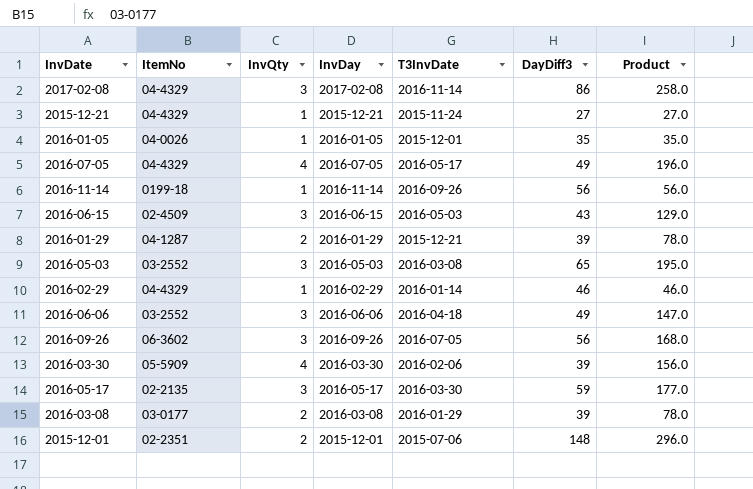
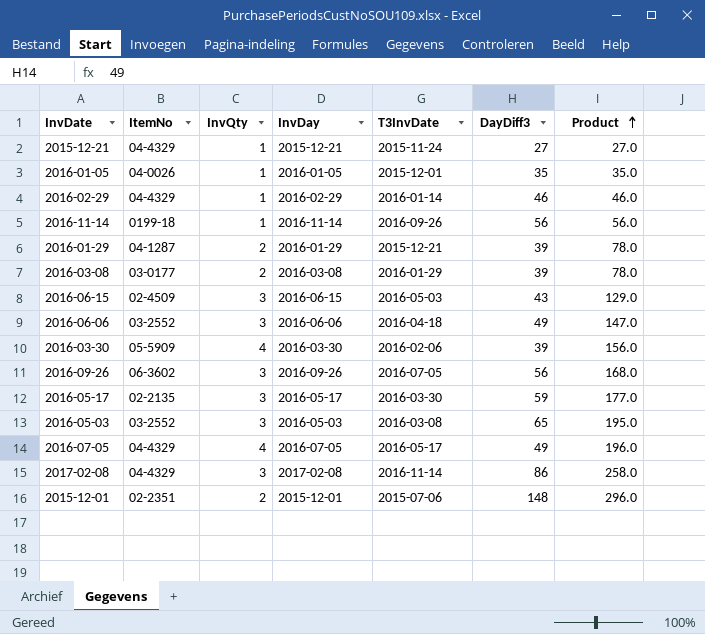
row order: none -> Product ascending

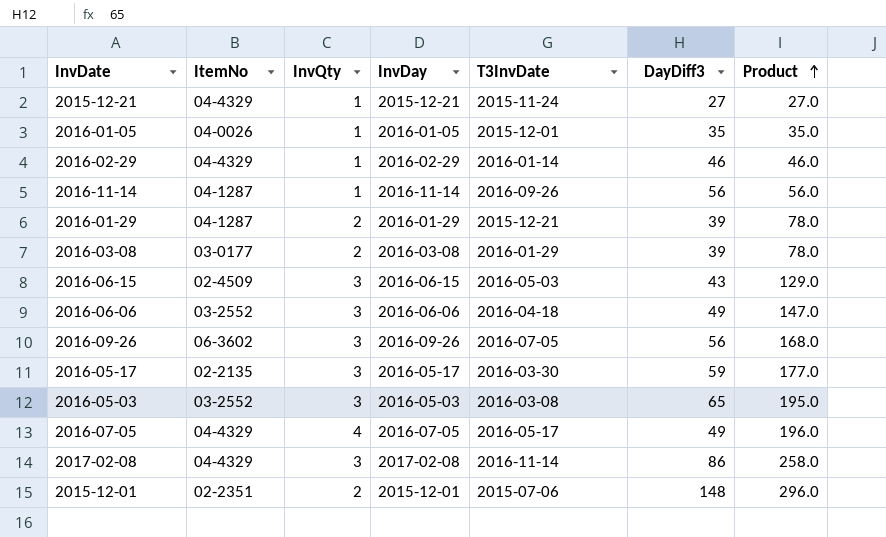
row 2016-03-30: 05-5909 | 4 | 2016-03-30 | 2016-02-06 | 39 | 156.0 -> none
2016-11-14 | ItemNo: 0199-18 -> 04-1287

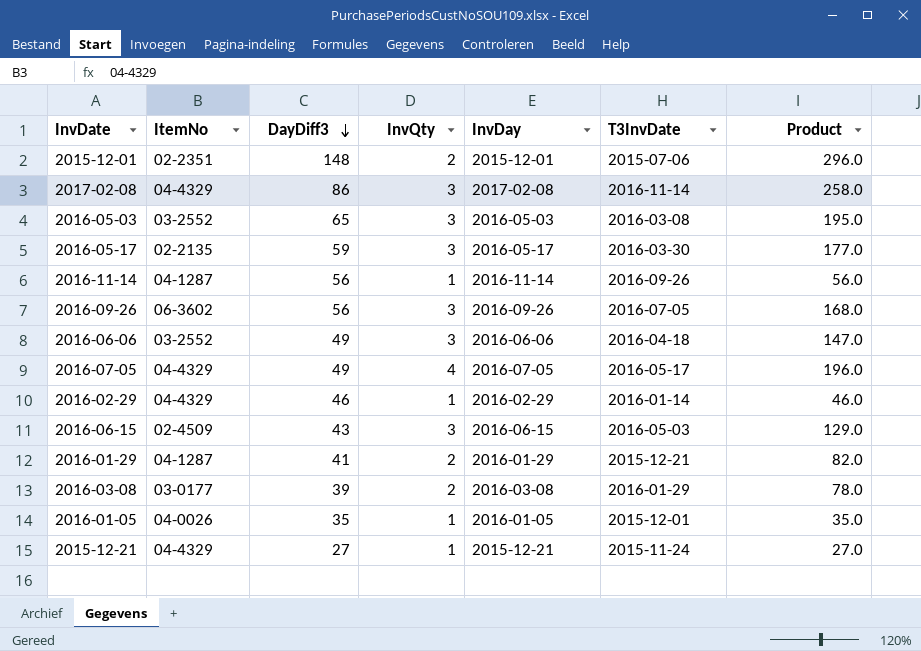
row order: Product ascending -> DayDiff3 descending
column DayDiff3 | position: 6 -> 3
2016-01-29 | DayDiff3: 39 -> 41
2016-01-29 | Product: 78.0 -> 82.0

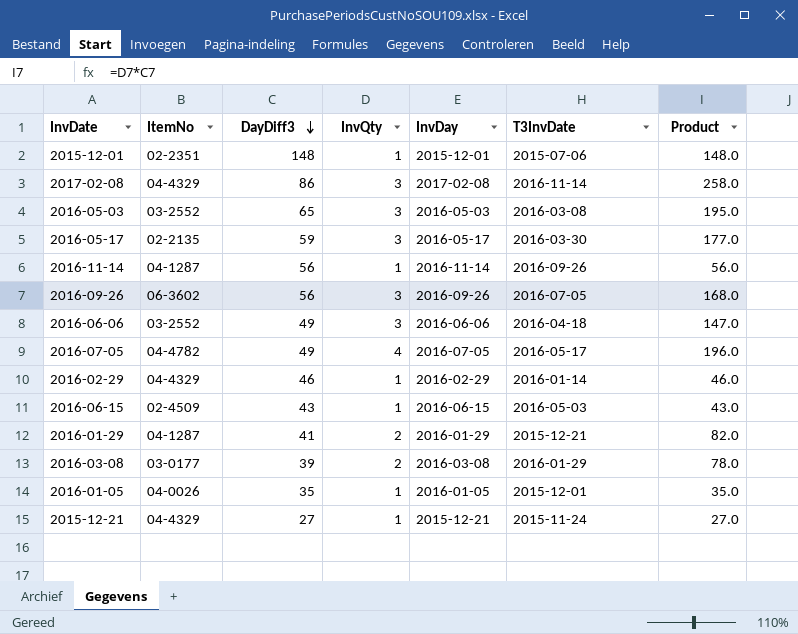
2015-12-01 | InvQty: 2 -> 1
2015-12-01 | Product: 296.0 -> 148.0
2016-07-05 | ItemNo: 04-4329 -> 04-4782
2016-06-15 | InvQty: 3 -> 1
2016-06-15 | Product: 129.0 -> 43.0

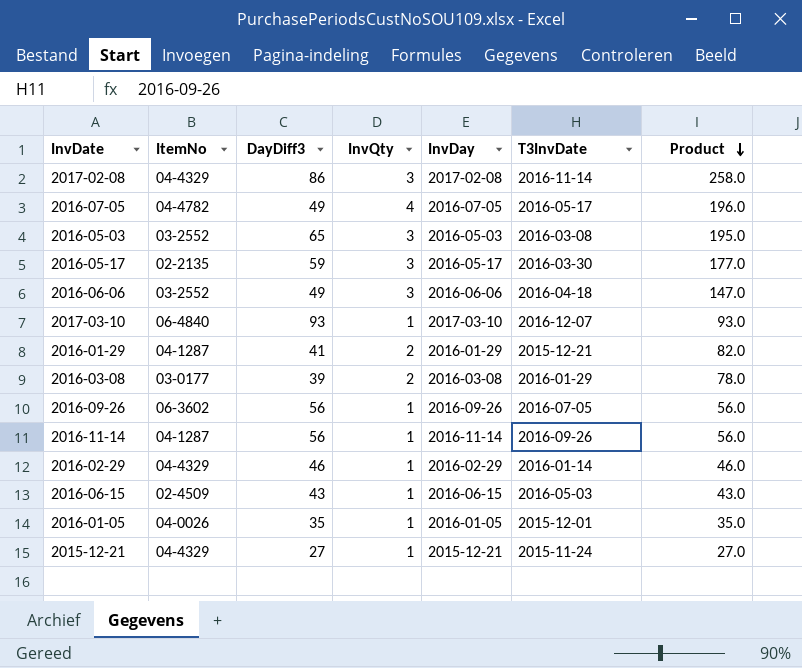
row order: DayDiff3 descending -> Product descending
row 2015-12-01: 02-2351 | 148 | 1 | 2015-12-01 | 2015-07-06 | 148.0 -> none
row 2017-03-10: none -> 06-4840 | 93 | 1 | 2017-03-10 | 2016-12-07 | 93.0
2016-09-26 | InvQty: 3 -> 1
2016-09-26 | Product: 168.0 -> 56.0

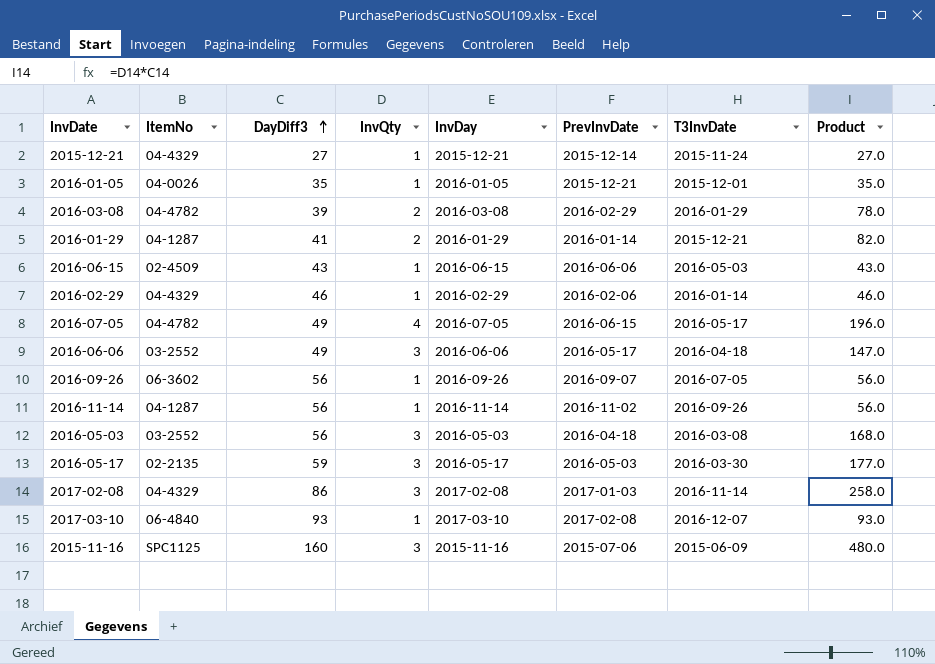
row order: Product descending -> DayDiff3 ascending
column PrevInvDate | position: none -> 6
2016-03-08 | ItemNo: 03-0177 -> 04-4782
2016-05-03 | DayDiff3: 65 -> 56
2016-05-03 | Product: 195.0 -> 168.0
row 2015-11-16: none -> SPC1125 | 160 | 3 | 2015-11-16 | 2015-07-06 | 2015-06-09 | 480.0

